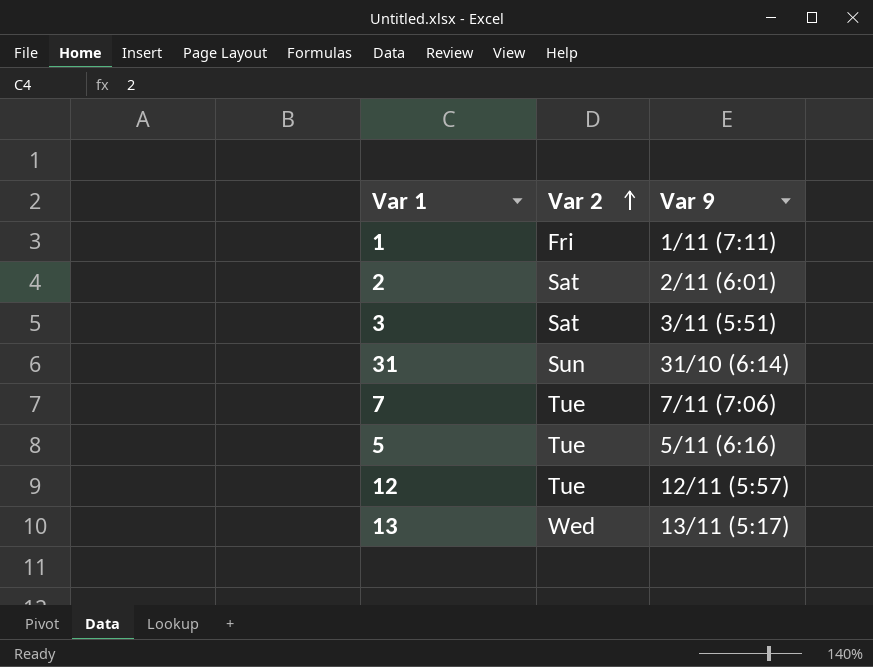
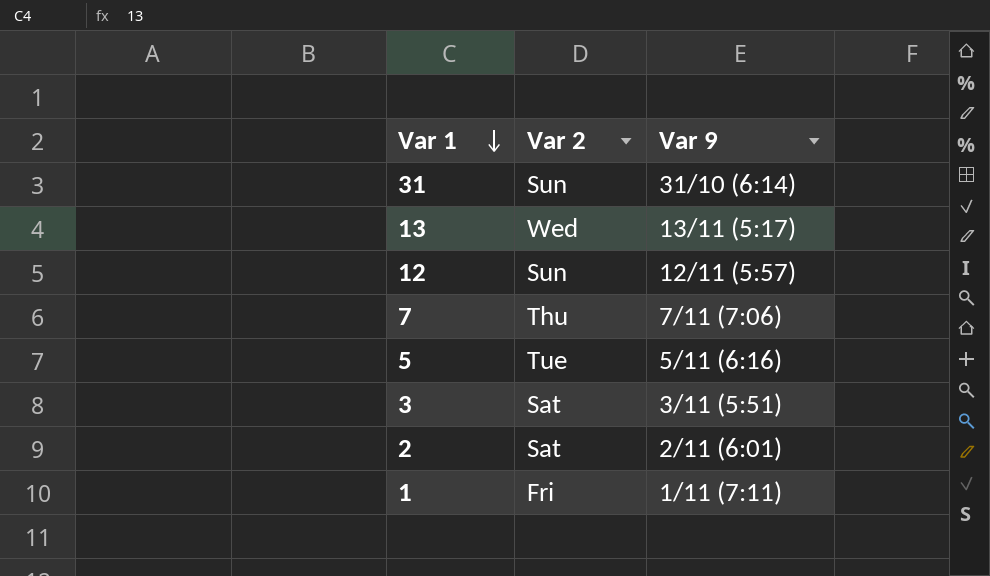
row order: Var 2 ascending -> Var 1 descending
12 | Var 2: Tue -> Sun
7 | Var 2: Tue -> Thu

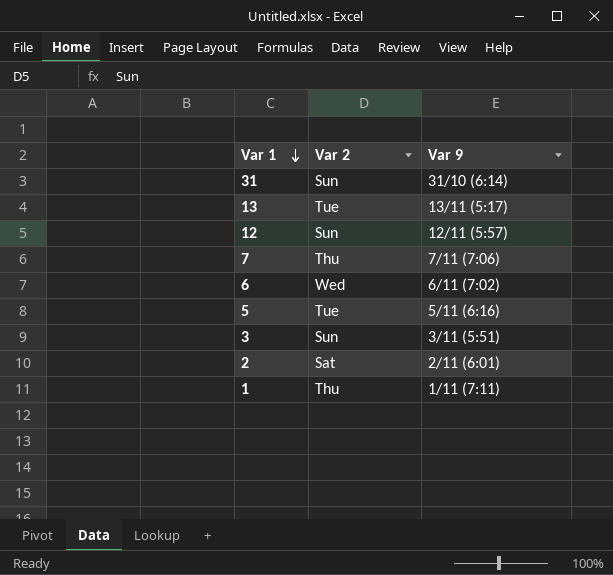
13 | Var 2: Wed -> Tue
row 6: none -> Wed | 6/11 (7:02)
3 | Var 2: Sat -> Sun
1 | Var 2: Fri -> Thu

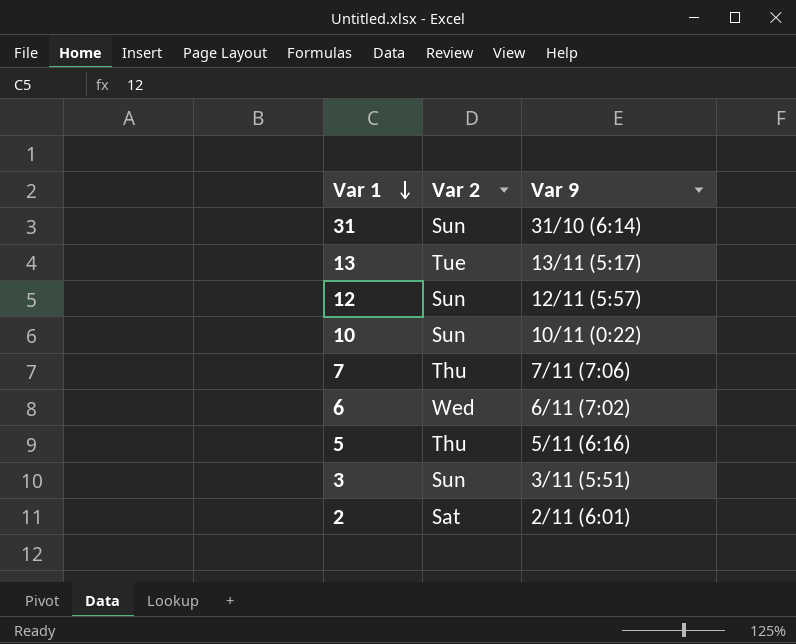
row 1: Thu | 1/11 (7:11) -> none
row 10: none -> Sun | 10/11 (0:22)
5 | Var 2: Tue -> Thu

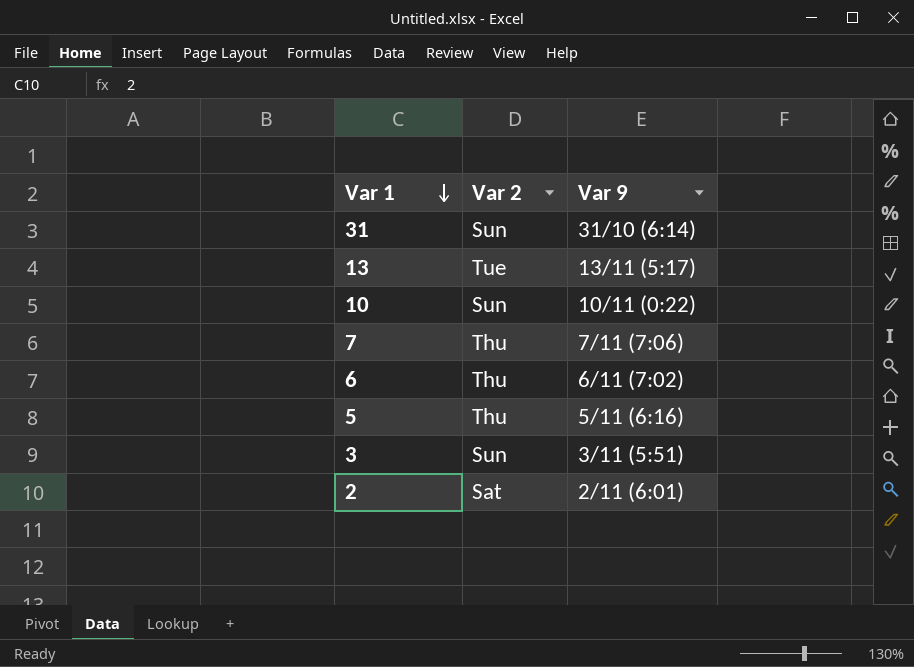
row 12: Sun | 12/11 (5:57) -> none
6 | Var 2: Wed -> Thu

